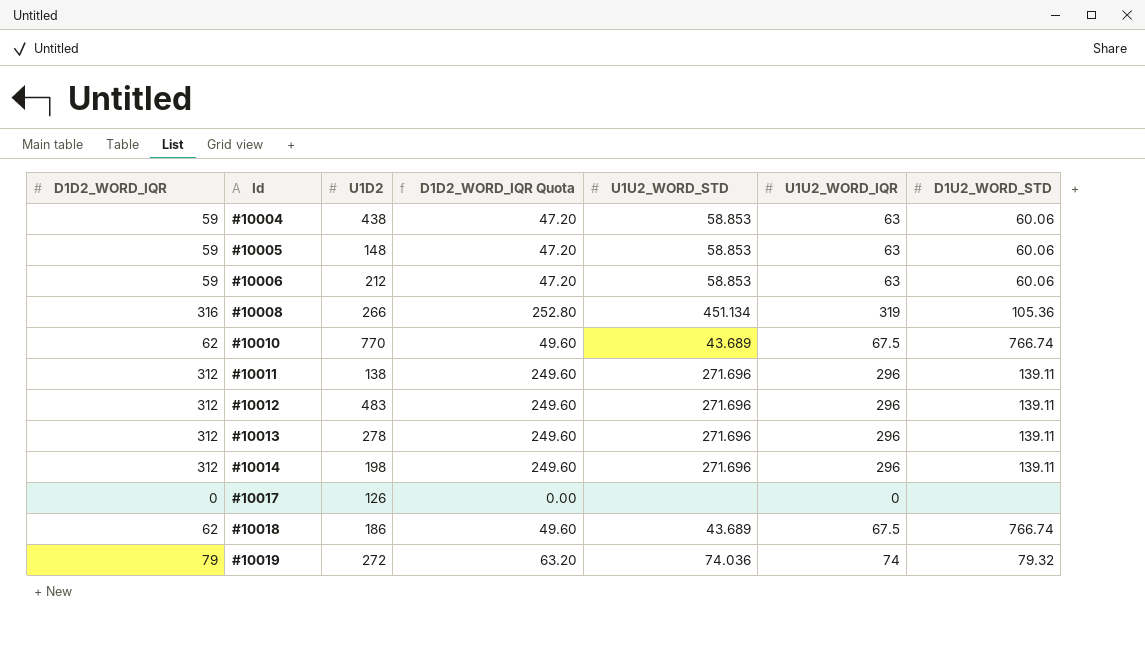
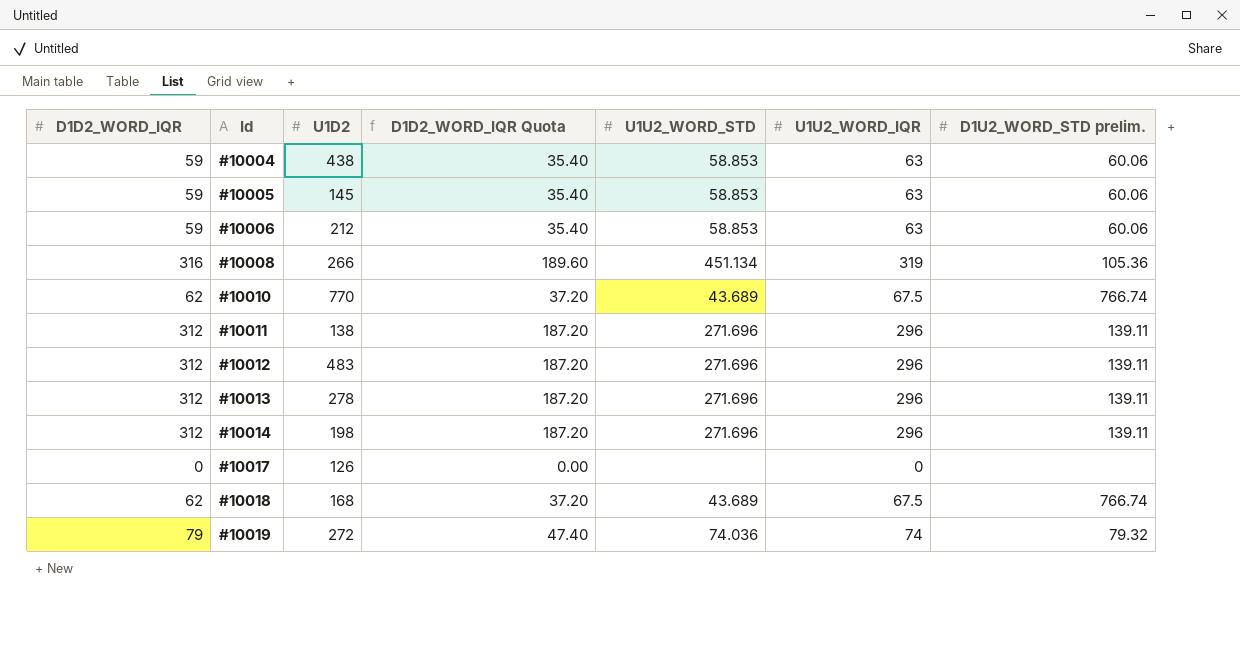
column D1D2_WORD_IQR Quota | formula: [D1D2_WORD_IQR] * 0.8 -> [D1D2_WORD_IQR] * 0.6
column name: D1U2_WORD_STD -> D1U2_WORD_STD prelim.
#10005 | U1D2: 148 -> 145
#10018 | U1D2: 186 -> 168

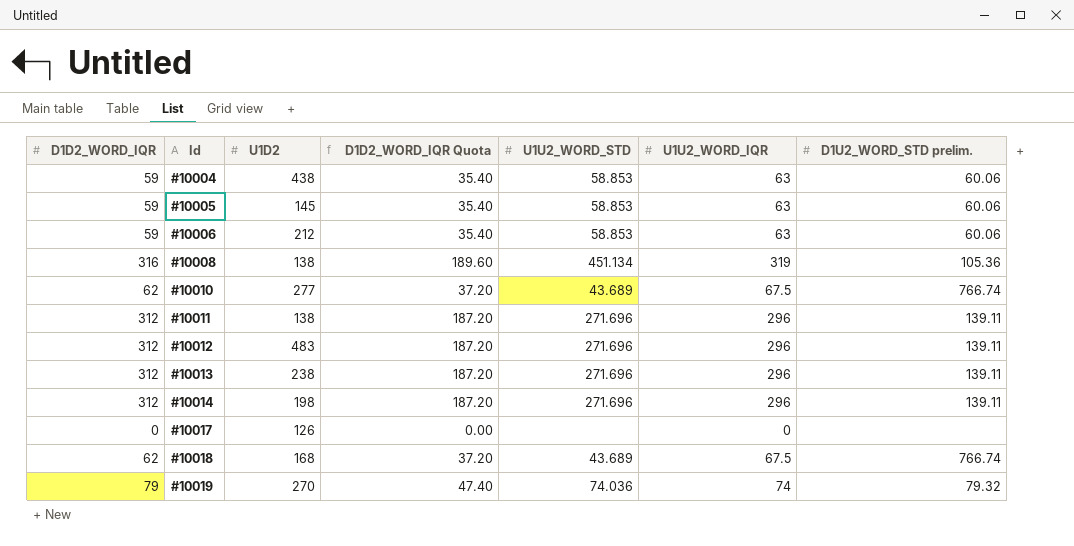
#10008 | U1D2: 266 -> 138
#10010 | U1D2: 770 -> 277
#10013 | U1D2: 278 -> 238
#10019 | U1D2: 272 -> 270

